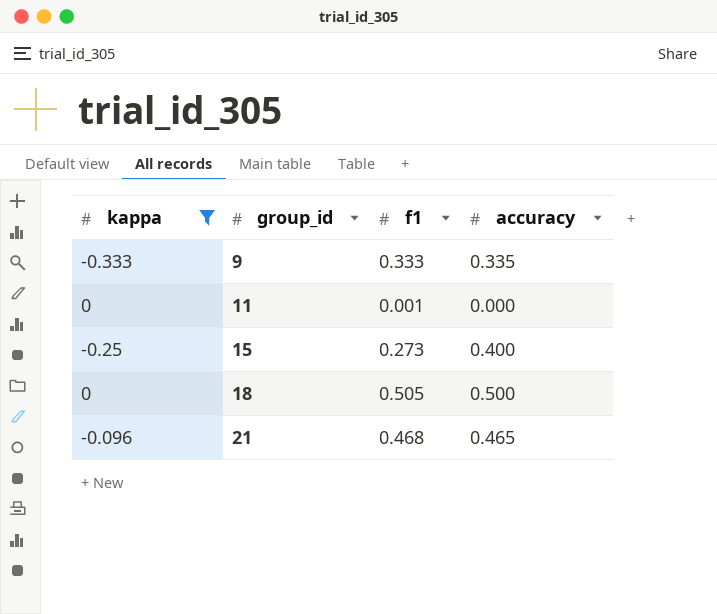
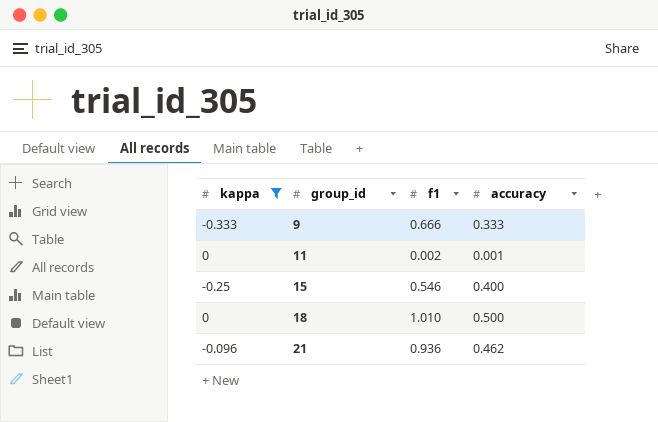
9 | f1: 0.333 -> 0.666
9 | accuracy: 0.335 -> 0.333
11 | f1: 0.001 -> 0.002
11 | accuracy: 0.000 -> 0.001
15 | f1: 0.273 -> 0.546
18 | f1: 0.505 -> 1.010
21 | f1: 0.468 -> 0.936
21 | accuracy: 0.465 -> 0.462

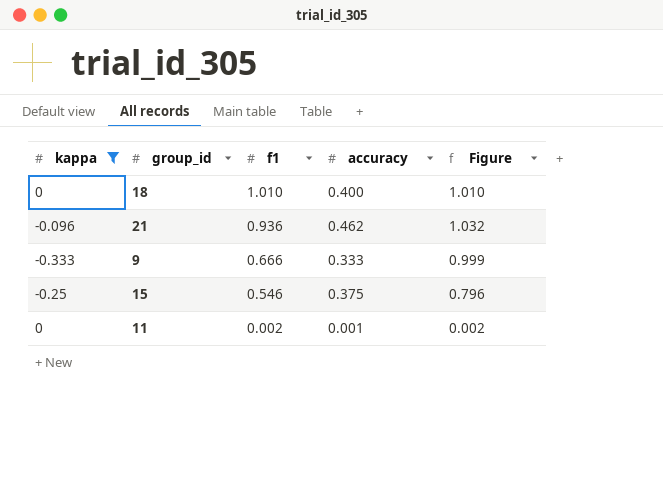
row order: group_id ascending -> f1 descending
column Figure | formula: none -> [f1] - [kappa]
18 | accuracy: 0.500 -> 0.400
15 | accuracy: 0.400 -> 0.375

